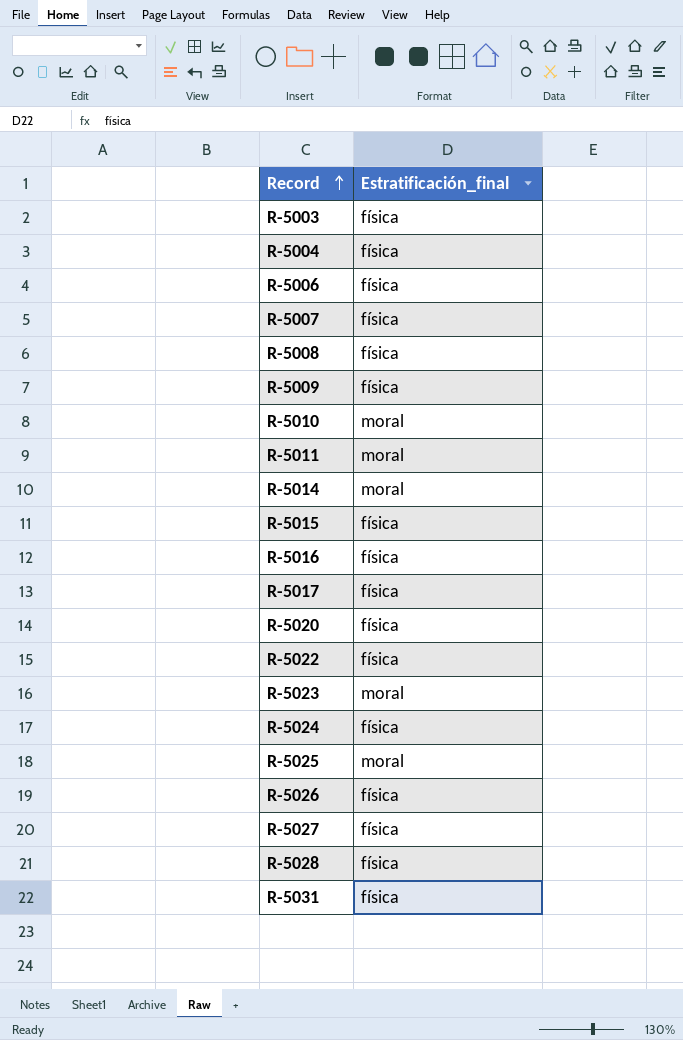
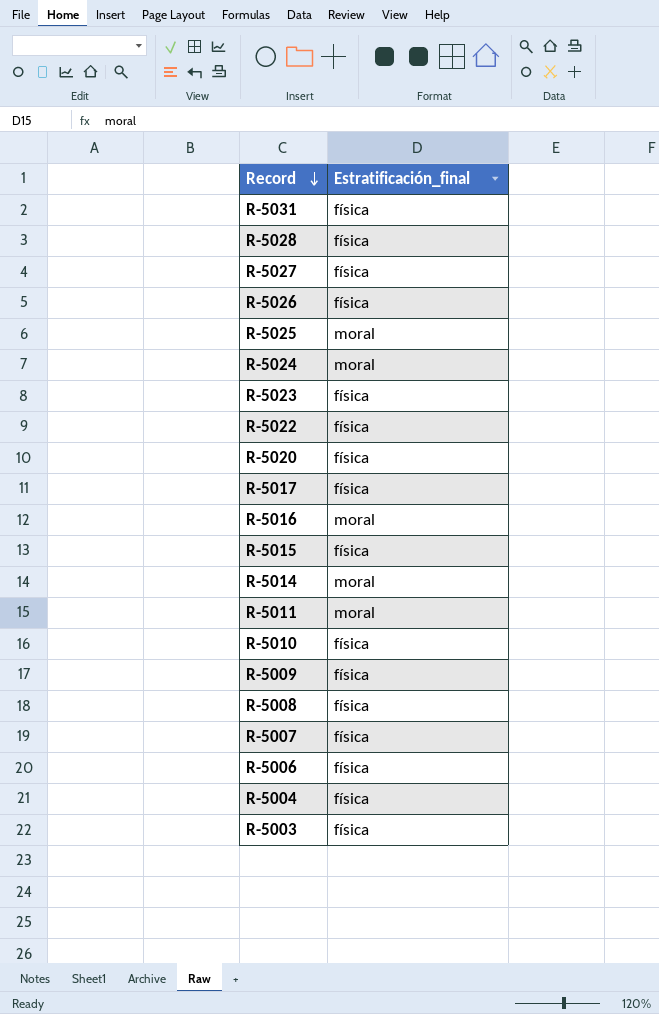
row order: Record ascending -> Record descending
R-5024 | Estratificación_final: física -> moral
R-5023 | Estratificación_final: moral -> física
R-5016 | Estratificación_final: física -> moral
R-5010 | Estratificación_final: moral -> física

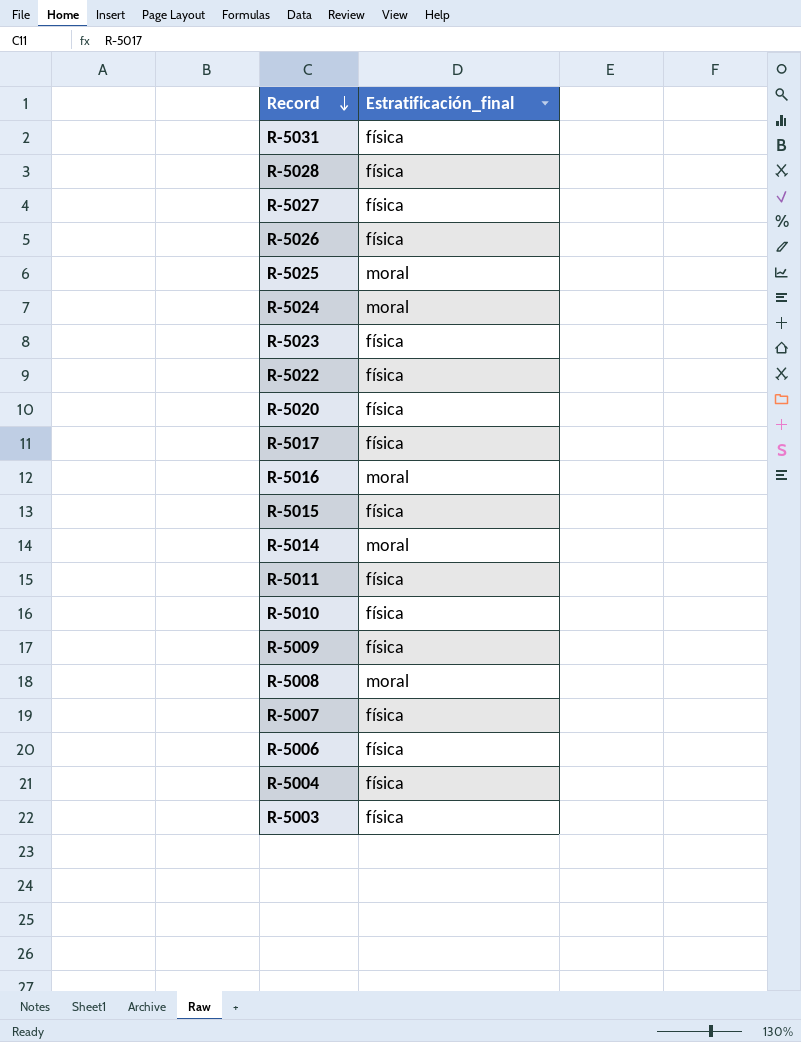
R-5011 | Estratificación_final: moral -> física
R-5008 | Estratificación_final: física -> moral

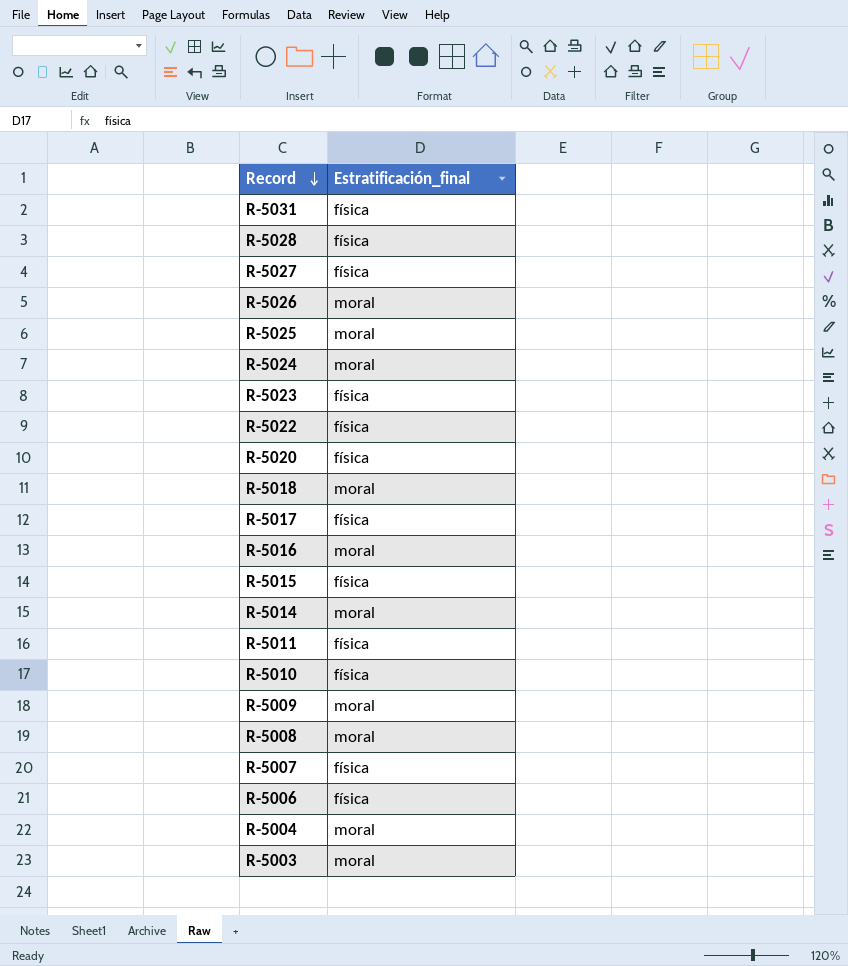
R-5026 | Estratificación_final: física -> moral
row R-5018: none -> moral
R-5009 | Estratificación_final: física -> moral
R-5004 | Estratificación_final: física -> moral
R-5003 | Estratificación_final: física -> moral

